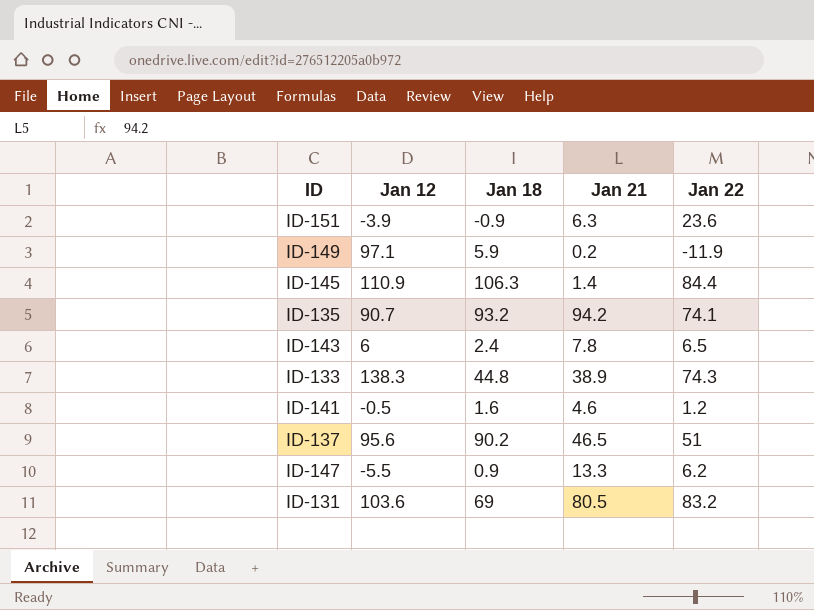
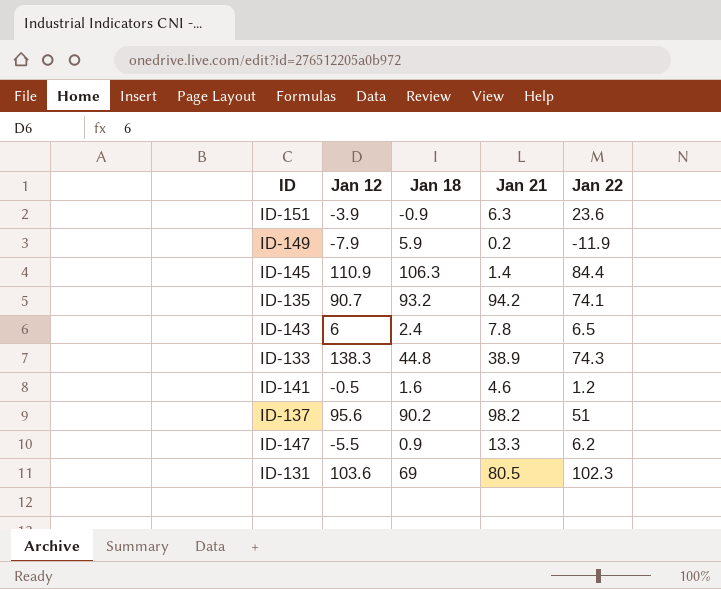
ID-149 | Jan 12: 97.1 -> -7.9
ID-137 | Jan 21: 46.5 -> 98.2
ID-131 | Jan 22: 83.2 -> 102.3

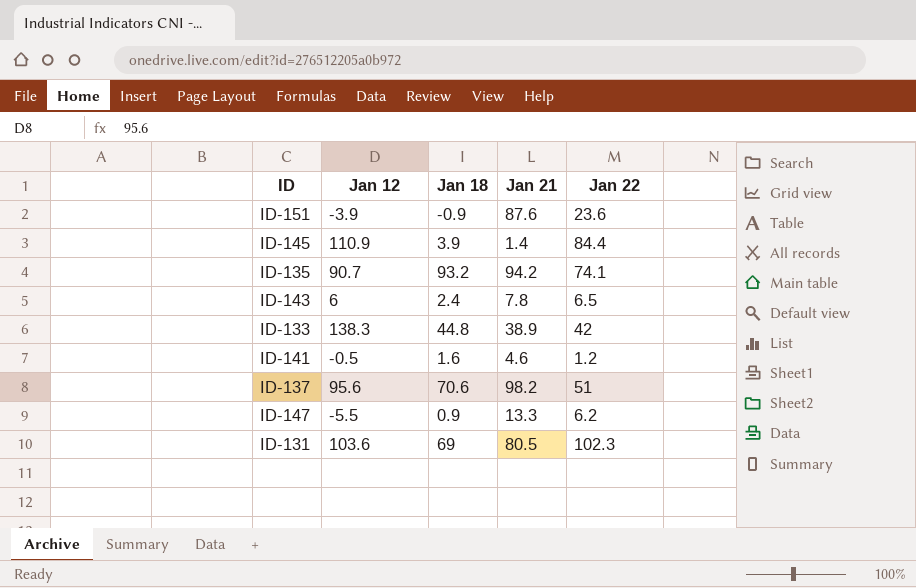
row ID-149: -7.9 | 5.9 | 0.2 | -11.9 -> none
ID-151 | Jan 21: 6.3 -> 87.6
ID-145 | Jan 18: 106.3 -> 3.9
ID-133 | Jan 22: 74.3 -> 42
ID-137 | Jan 18: 90.2 -> 70.6

